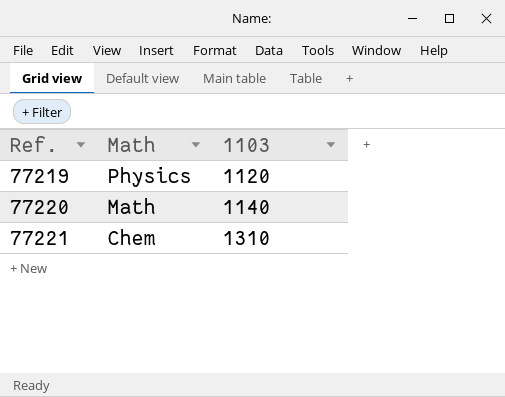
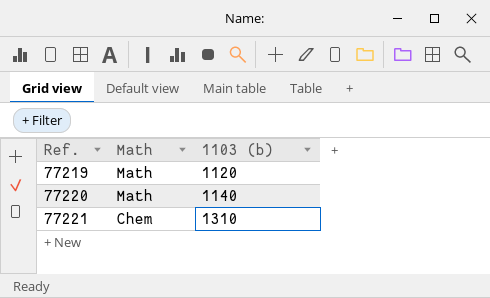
column name: 1103 -> 1103 (b)
77219 | Math: Physics -> Math

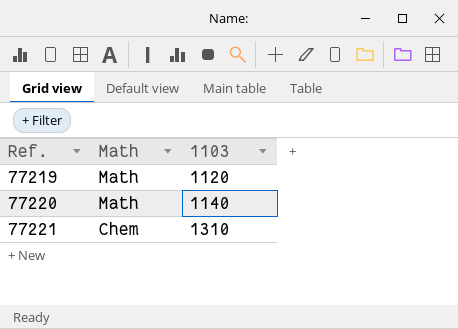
column name: 1103 (b) -> 1103

